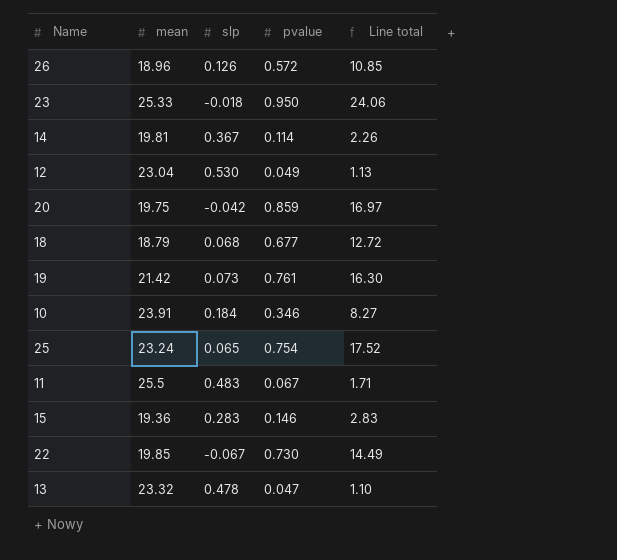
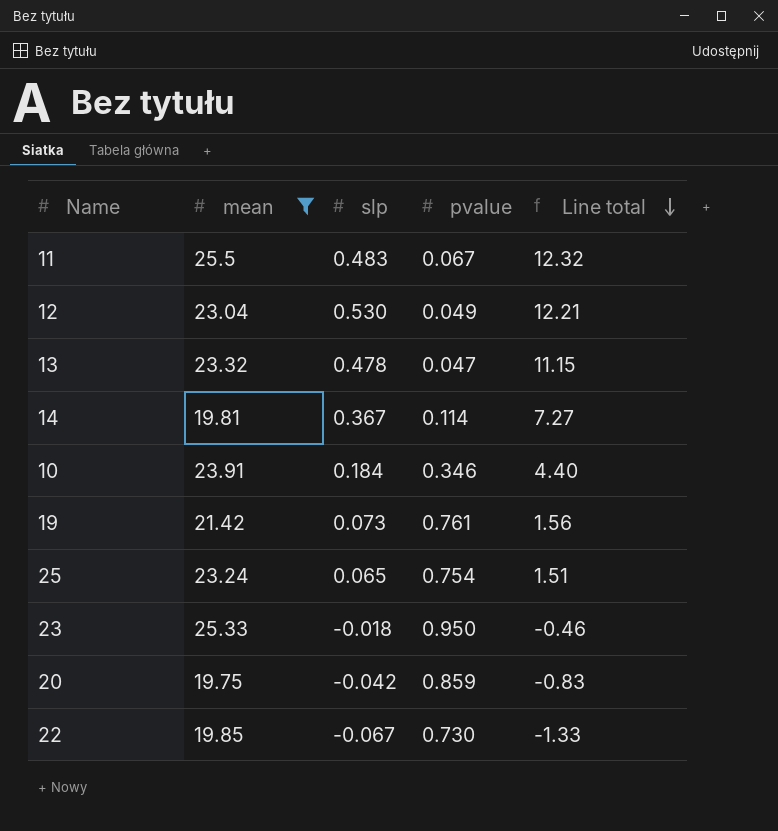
filter: none -> mean >= 19.75
row order: none -> Line total descending
column Line total | formula: [mean] * [pvalue] -> [mean] * [slp]

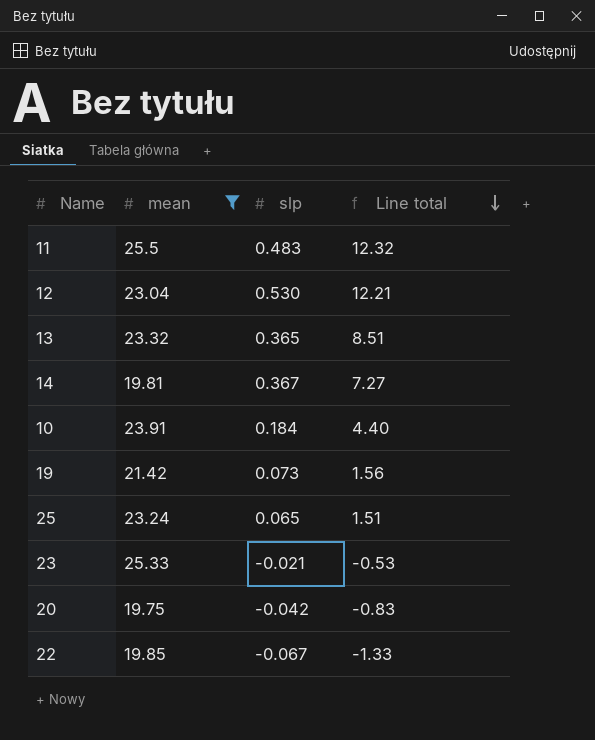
column pvalue | position: 4 -> none
13 | slp: 0.478 -> 0.365
13 | Line total: 11.15 -> 8.51
23 | slp: -0.018 -> -0.021
23 | Line total: -0.46 -> -0.53

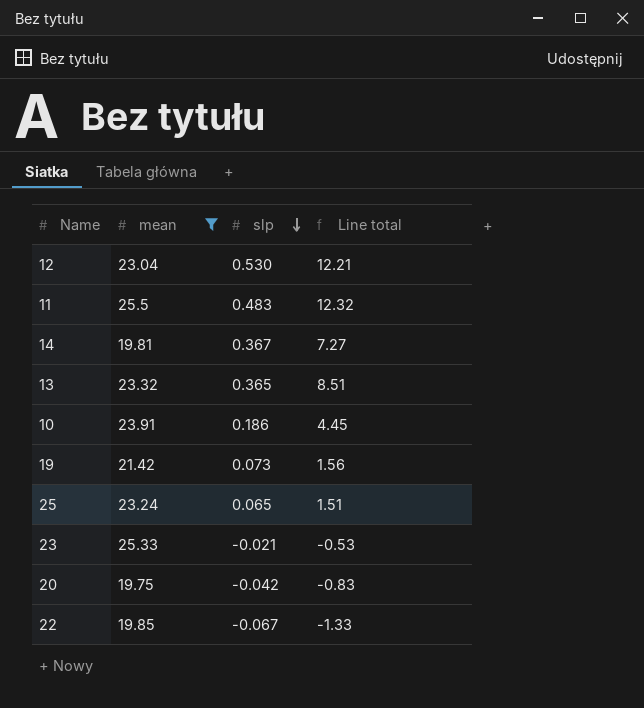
row order: Line total descending -> slp descending
10 | slp: 0.184 -> 0.186
10 | Line total: 4.40 -> 4.45

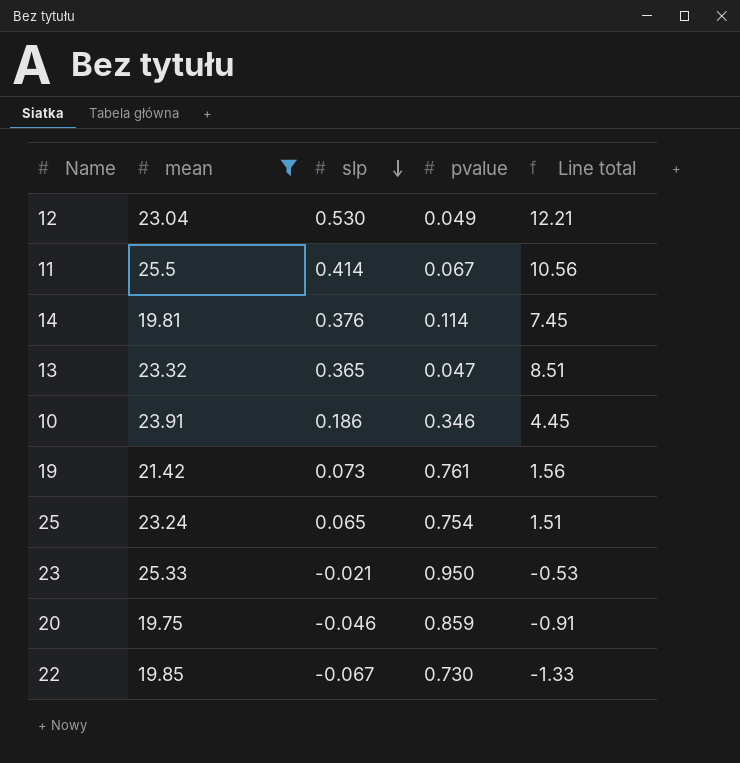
column pvalue | position: none -> 4
11 | slp: 0.483 -> 0.414
11 | Line total: 12.32 -> 10.56
14 | slp: 0.367 -> 0.376
14 | Line total: 7.27 -> 7.45
20 | slp: -0.042 -> -0.046
20 | Line total: -0.83 -> -0.91

